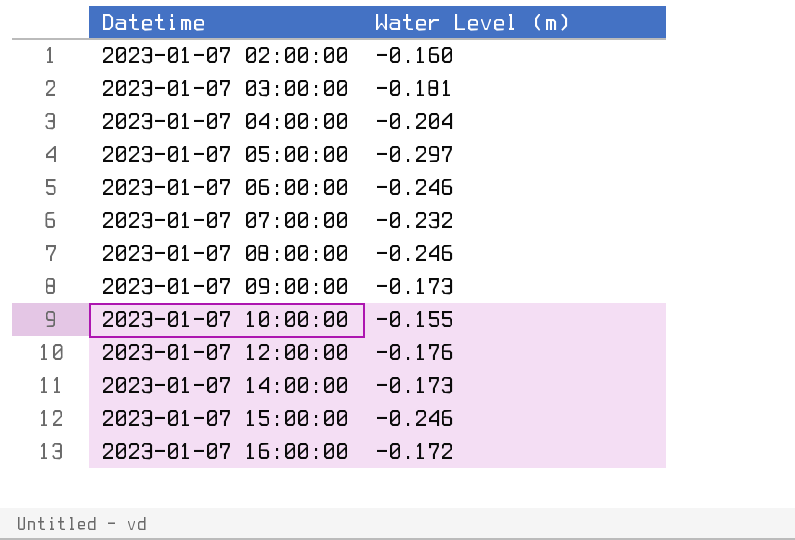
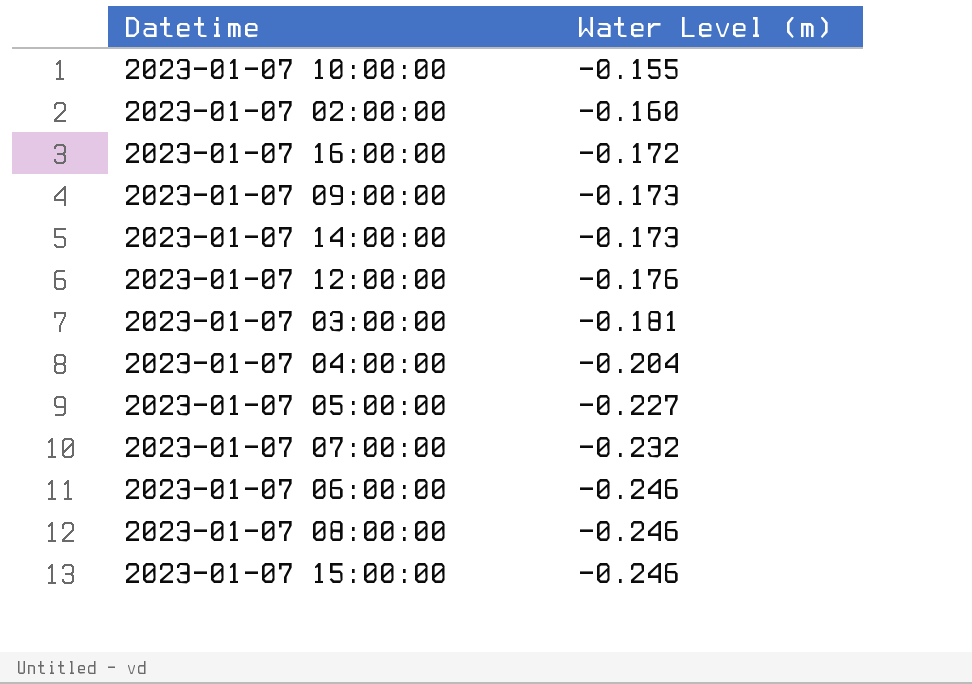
row order: Datetime ascending -> Water Level (m) descending
2023-01-07 05:00:00 | Water Level (m): -0.297 -> -0.227

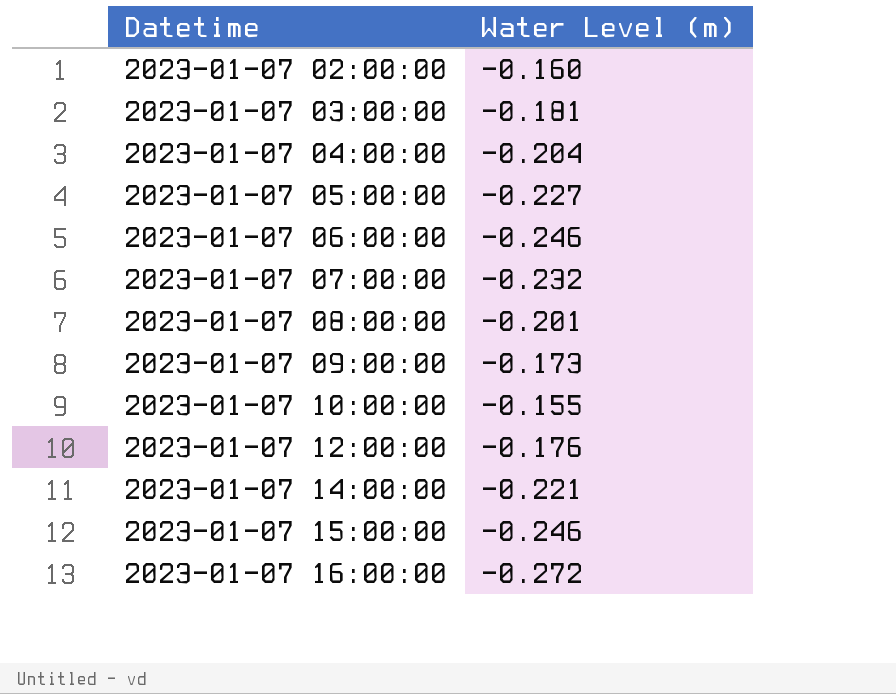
row order: Water Level (m) descending -> Datetime ascending
2023-01-07 08:00:00 | Water Level (m): -0.246 -> -0.201
2023-01-07 14:00:00 | Water Level (m): -0.173 -> -0.221
2023-01-07 16:00:00 | Water Level (m): -0.172 -> -0.272

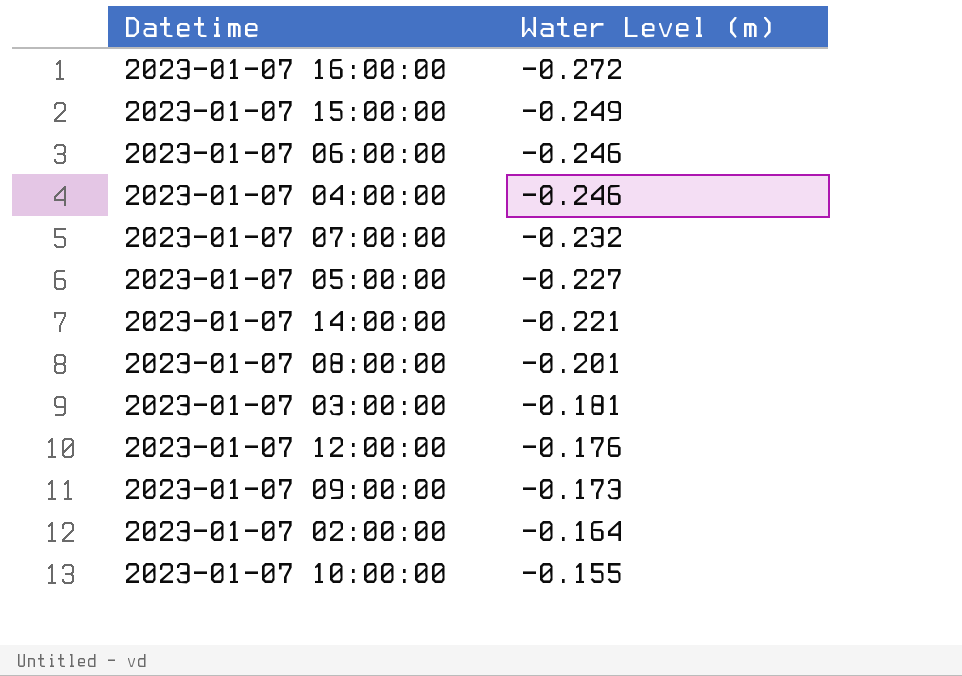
row order: Datetime ascending -> Water Level (m) ascending
2023-01-07 15:00:00 | Water Level (m): -0.246 -> -0.249
2023-01-07 04:00:00 | Water Level (m): -0.204 -> -0.246
2023-01-07 02:00:00 | Water Level (m): -0.160 -> -0.164

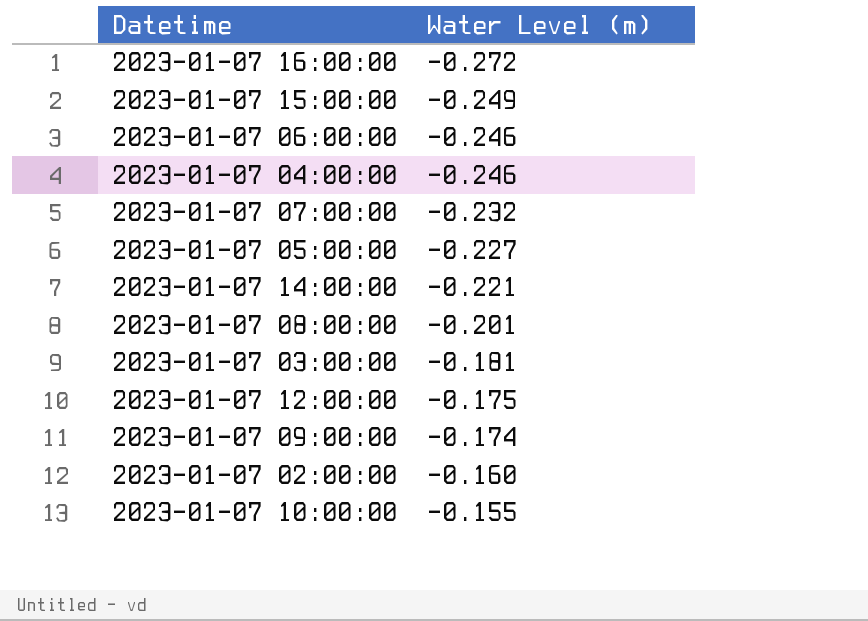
2023-01-07 12:00:00 | Water Level (m): -0.176 -> -0.175
2023-01-07 09:00:00 | Water Level (m): -0.173 -> -0.174
2023-01-07 02:00:00 | Water Level (m): -0.164 -> -0.160

